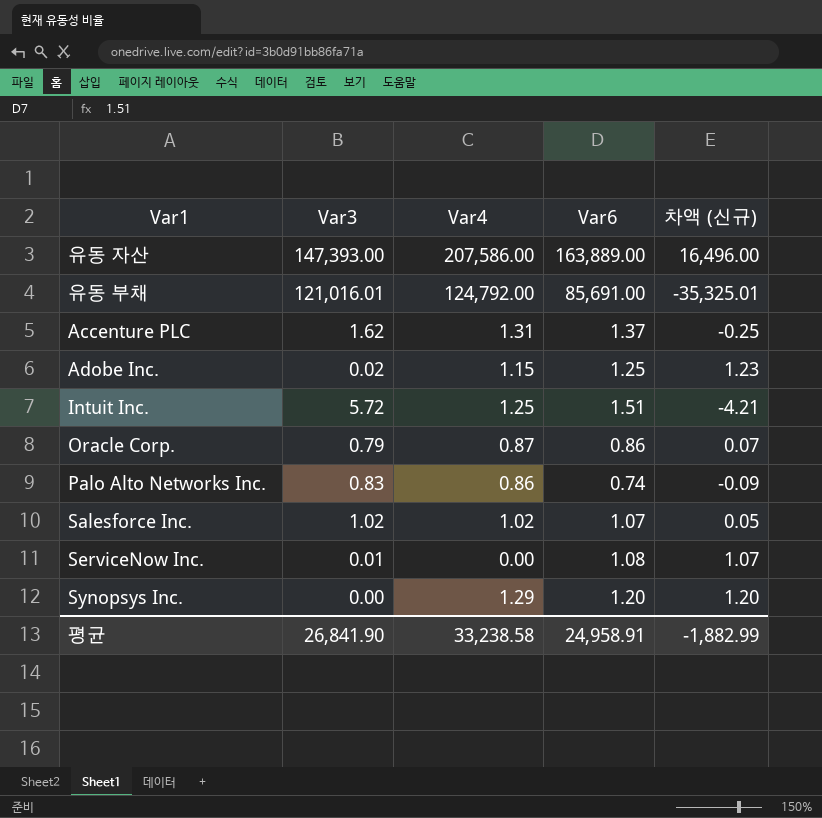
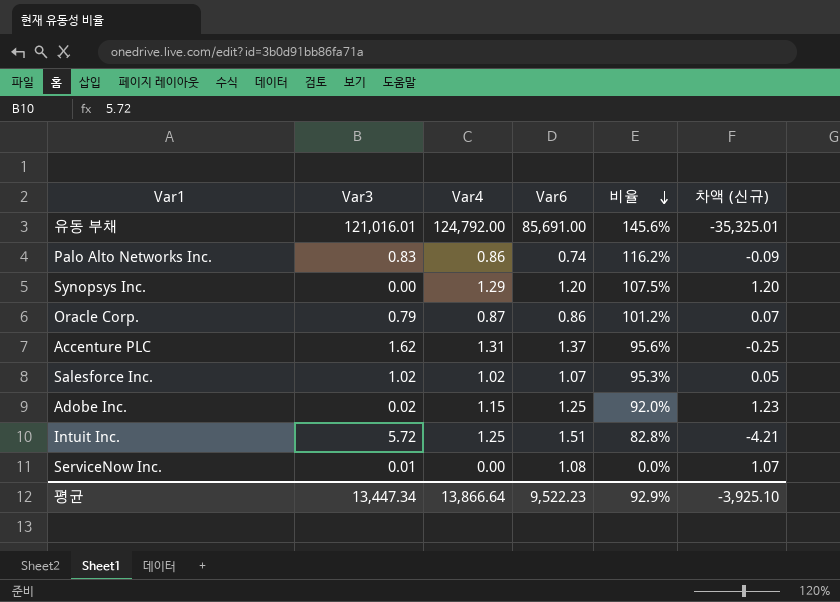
row order: none -> 비율 descending
column 비율 | formula: none -> [Var4] / [Var6]
row 유동 자산: 147,393.00 | 207,586.00 | 163,889.00 | 16,496.00 -> none
평균 | Var3: 26,841.90 -> 13,447.34
평균 | Var4: 33,238.58 -> 13,866.64
평균 | Var6: 24,958.91 -> 9,522.23
평균 | 차액 (신규): -1,882.99 -> -3,925.10

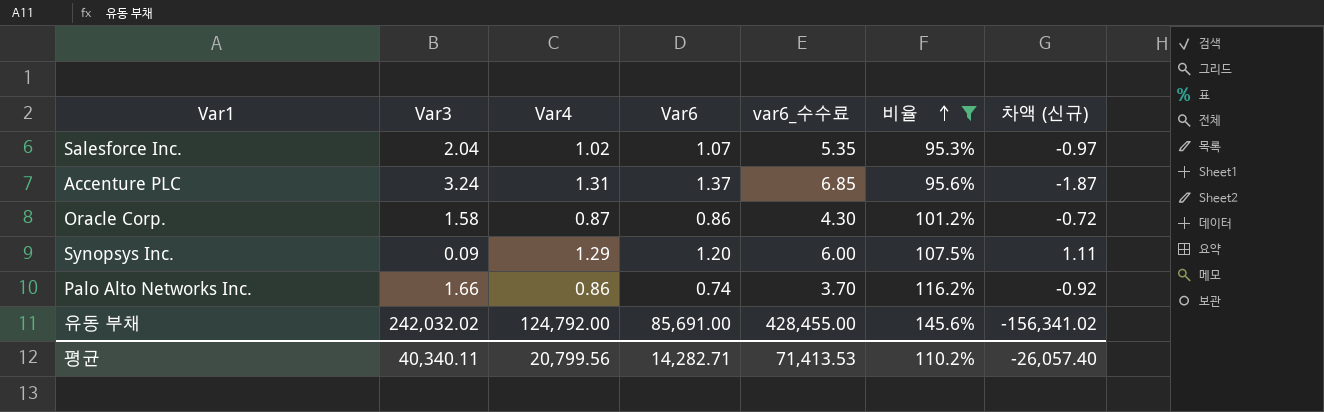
filter: none -> 비율 >= 95.3%
row order: 비율 descending -> 비율 ascending
column var6_수수료 | formula: none -> [Var6] * 5
Salesforce Inc. | Var3: 1.02 -> 2.04
Salesforce Inc. | 차액 (신규): 0.05 -> -0.97
Accenture PLC | Var3: 1.62 -> 3.24
Accenture PLC | 차액 (신규): -0.25 -> -1.87
Oracle Corp. | Var3: 0.79 -> 1.58
Oracle Corp. | 차액 (신규): 0.07 -> -0.72
Synopsys Inc. | Var3: 0.00 -> 0.09
Synopsys Inc. | 차액 (신규): 1.20 -> 1.11
Palo Alto Networks Inc. | Var3: 0.83 -> 1.66
Palo Alto Networks Inc. | 차액 (신규): -0.09 -> -0.92
유동 부채 | Var3: 121,016.01 -> 242,032.02
유동 부채 | 차액 (신규): -35,325.01 -> -156,341.02
평균 | Var3: 13,447.34 -> 40,340.11
평균 | Var4: 13,866.64 -> 20,799.56
평균 | Var6: 9,522.23 -> 14,282.71
평균 | 비율: 92.9% -> 110.2%
평균 | 차액 (신규): -3,925.10 -> -26,057.40

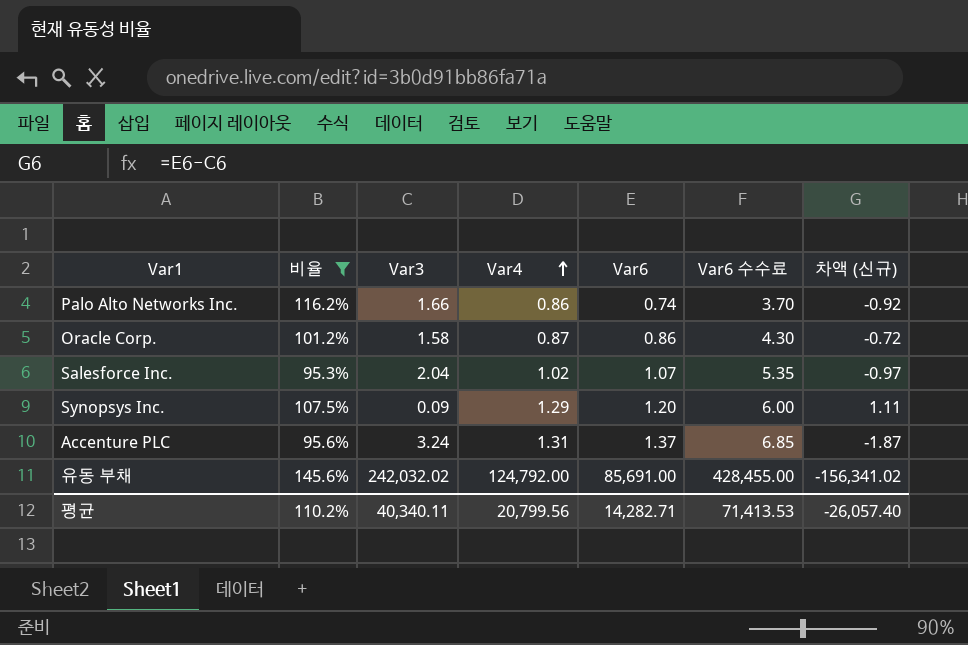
row order: 비율 ascending -> Var4 ascending
column 비율 | position: 6 -> 2
column name: var6_수수료 -> Var6 수수료

